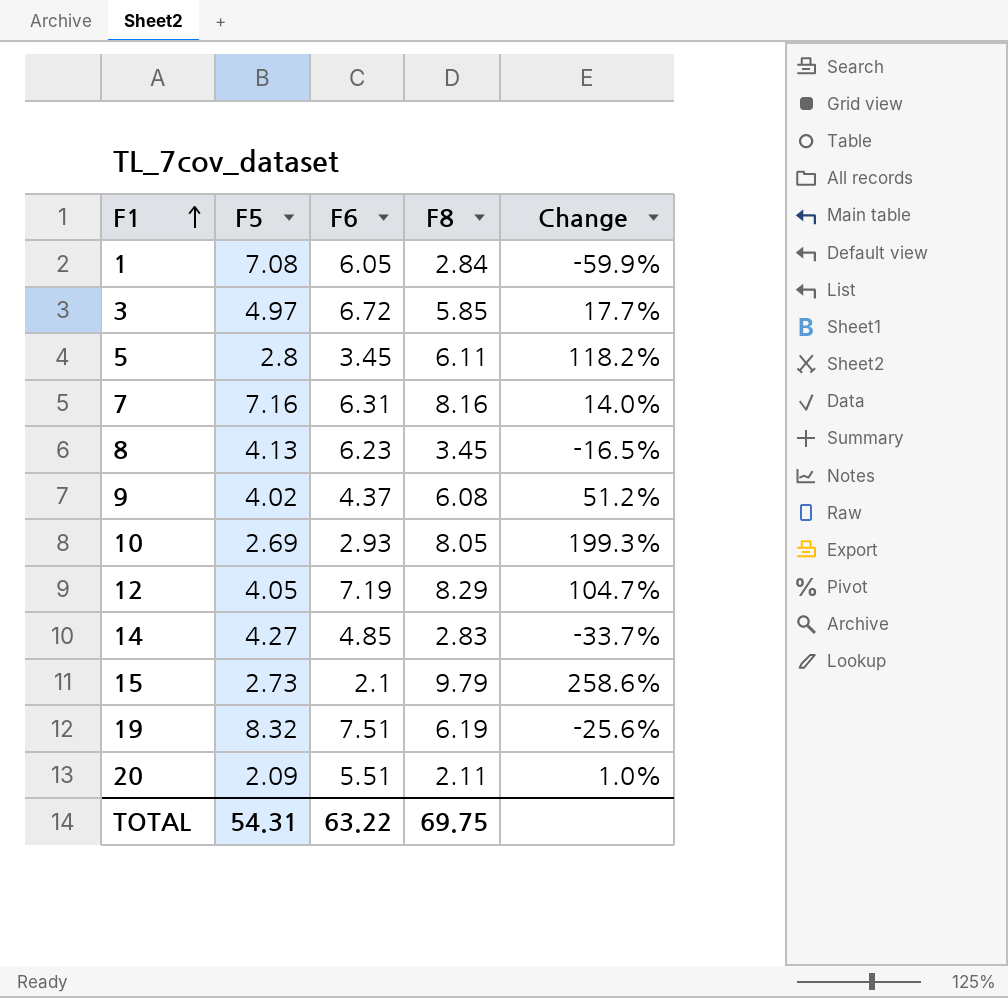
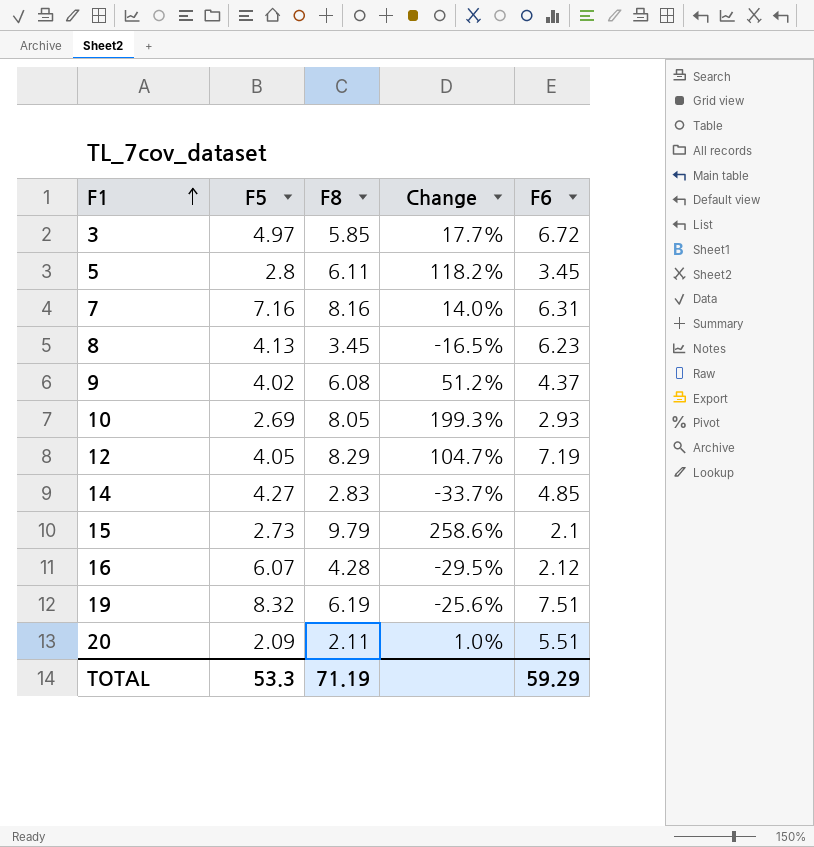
column F6 | position: 3 -> 5
row 1: 7.08 | 6.05 | 2.84 | -59.9% -> none
row 16: none -> 6.07 | 4.28 | -29.5% | 2.12
TOTAL | F5: 54.31 -> 53.3
TOTAL | F8: 69.75 -> 71.19
TOTAL | F6: 63.22 -> 59.29

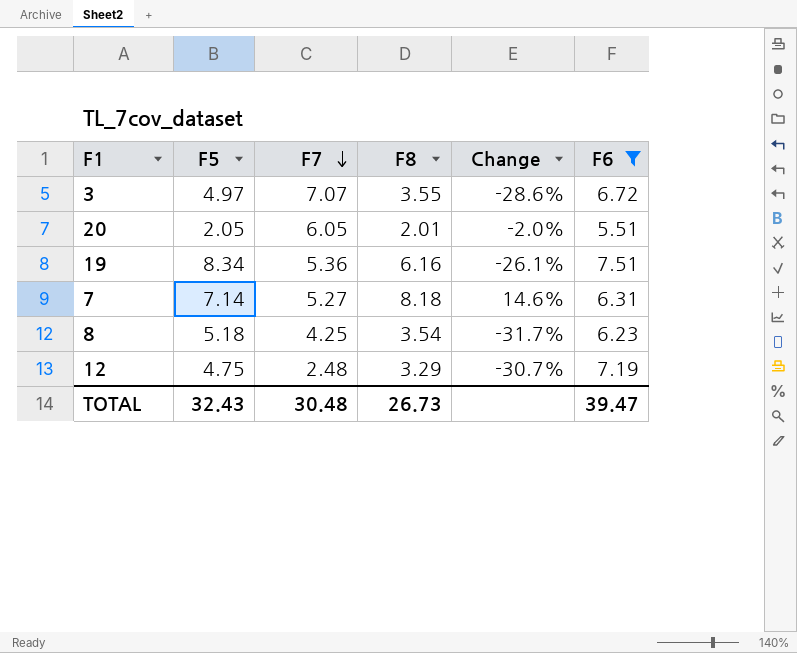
filter: none -> F6 >= 5.51
row order: F1 ascending -> F7 descending
column F7 | position: none -> 3
3 | F8: 5.85 -> 3.55
3 | Change: 17.7% -> -28.6%
20 | F5: 2.09 -> 2.05
20 | F8: 2.11 -> 2.01
20 | Change: 1.0% -> -2.0%
19 | F5: 8.32 -> 8.34
19 | F8: 6.19 -> 6.16
19 | Change: -25.6% -> -26.1%
7 | F5: 7.16 -> 7.14
7 | F8: 8.16 -> 8.18
7 | Change: 14.0% -> 14.6%
8 | F5: 4.13 -> 5.18
8 | F8: 3.45 -> 3.54
8 | Change: -16.5% -> -31.7%
12 | F5: 4.05 -> 4.75
12 | F8: 8.29 -> 3.29
12 | Change: 104.7% -> -30.7%
TOTAL | F5: 53.3 -> 32.43
TOTAL | F8: 71.19 -> 26.73
TOTAL | F6: 59.29 -> 39.47

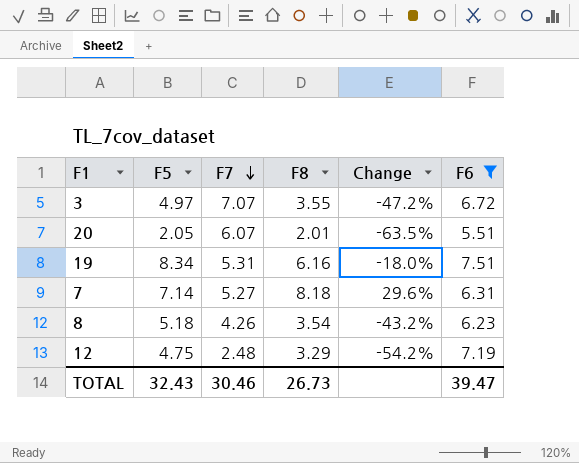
column Change | formula: ([F8] - [F5]) / [F5] -> ([F8] - [F6]) / [F6]
20 | F7: 6.05 -> 6.07
19 | F7: 5.36 -> 5.31
8 | F7: 4.25 -> 4.26
TOTAL | F7: 30.48 -> 30.46

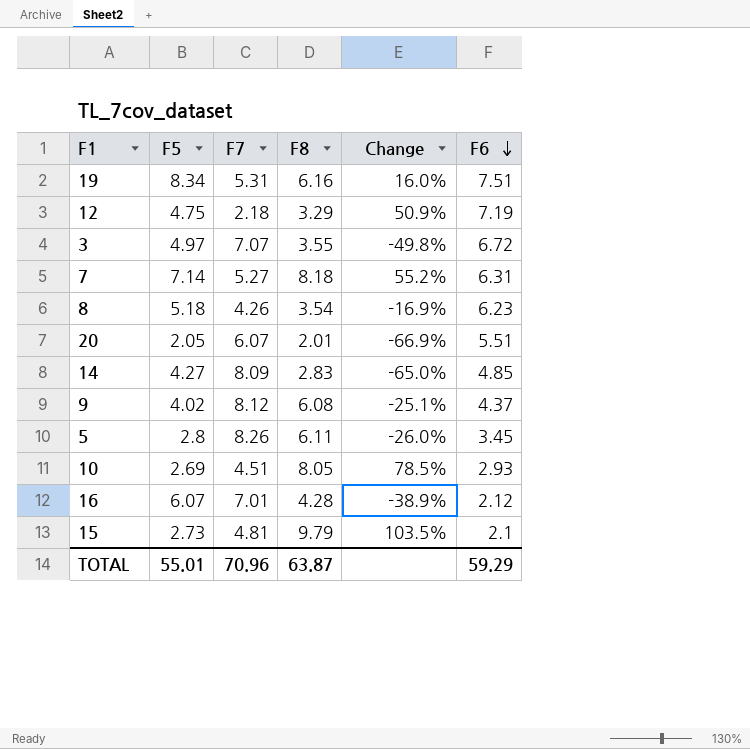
filter: F6 >= 5.51 -> none
row order: F7 descending -> F6 descending
column Change | formula: ([F8] - [F6]) / [F6] -> ([F8] - [F7]) / [F7]
12 | F7: 2.48 -> 2.18
TOTAL | F5: 32.43 -> 55.01
TOTAL | F7: 30.46 -> 70.96
TOTAL | F8: 26.73 -> 63.87
TOTAL | F6: 39.47 -> 59.29

